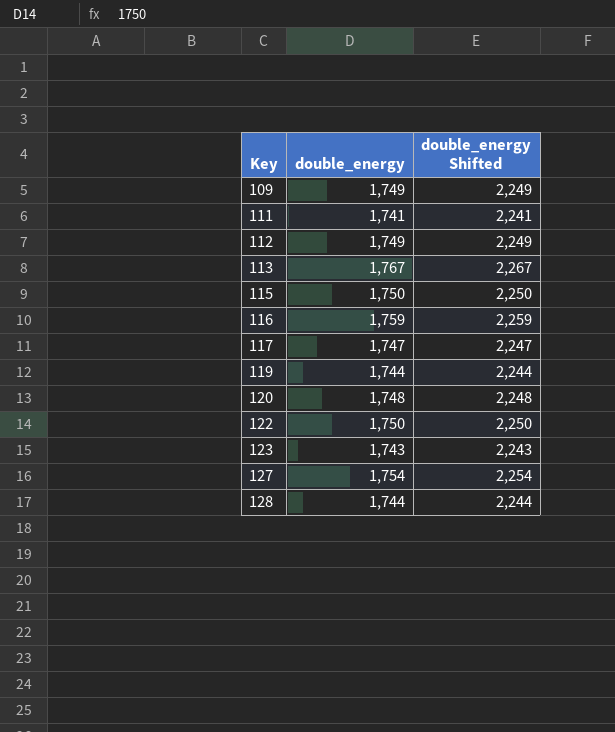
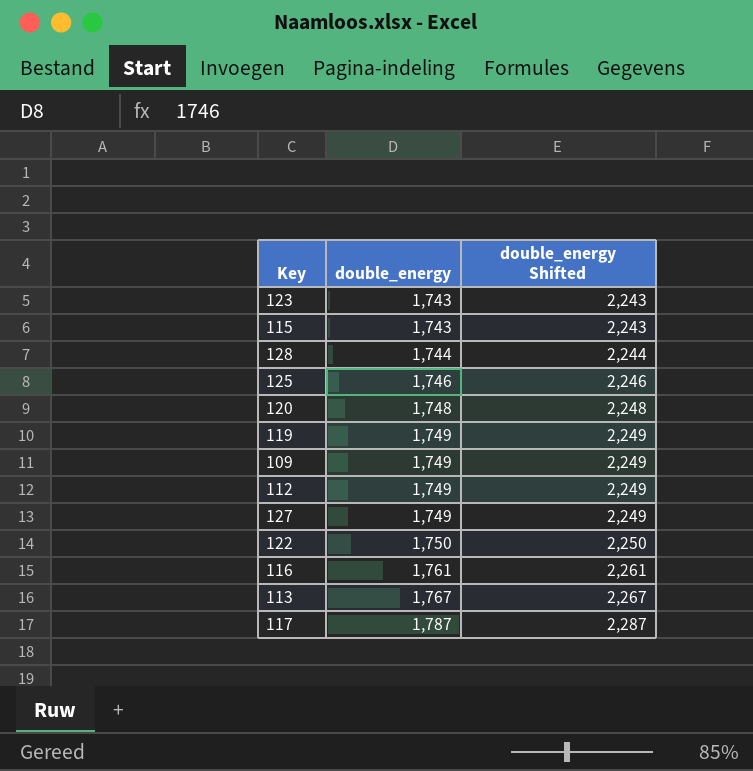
row order: Key ascending -> double_energy ascending
row 111: 1,741 | 2,241 -> none
115 | double_energy: 1,750 -> 1,743
115 | double_energy Shifted: 2,250 -> 2,243
row 125: none -> 1,746 | 2,246
119 | double_energy: 1,744 -> 1,749
119 | double_energy Shifted: 2,244 -> 2,249
127 | double_energy: 1,754 -> 1,749
127 | double_energy Shifted: 2,254 -> 2,249
116 | double_energy: 1,759 -> 1,761
116 | double_energy Shifted: 2,259 -> 2,261
117 | double_energy: 1,747 -> 1,787
117 | double_energy Shifted: 2,247 -> 2,287

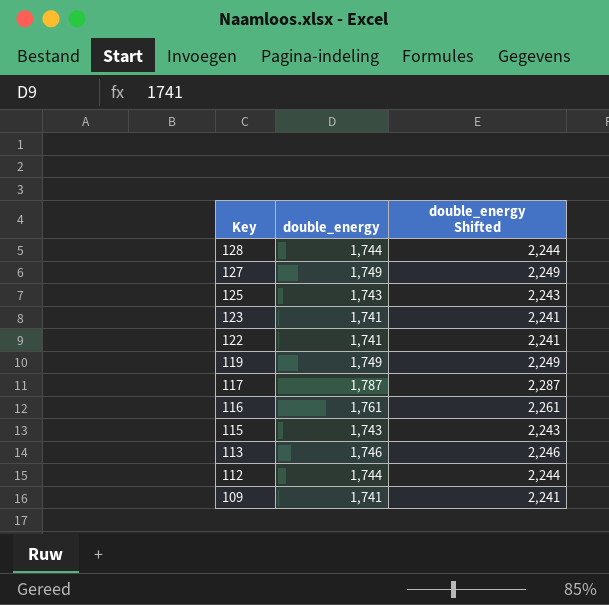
row order: double_energy ascending -> Key descending
row 120: 1,748 | 2,248 -> none
125 | double_energy: 1,746 -> 1,743
125 | double_energy Shifted: 2,246 -> 2,243
123 | double_energy: 1,743 -> 1,741
123 | double_energy Shifted: 2,243 -> 2,241
122 | double_energy: 1,750 -> 1,741
122 | double_energy Shifted: 2,250 -> 2,241
113 | double_energy: 1,767 -> 1,746
113 | double_energy Shifted: 2,267 -> 2,246
112 | double_energy: 1,749 -> 1,744
112 | double_energy Shifted: 2,249 -> 2,244
109 | double_energy: 1,749 -> 1,741
109 | double_energy Shifted: 2,249 -> 2,241

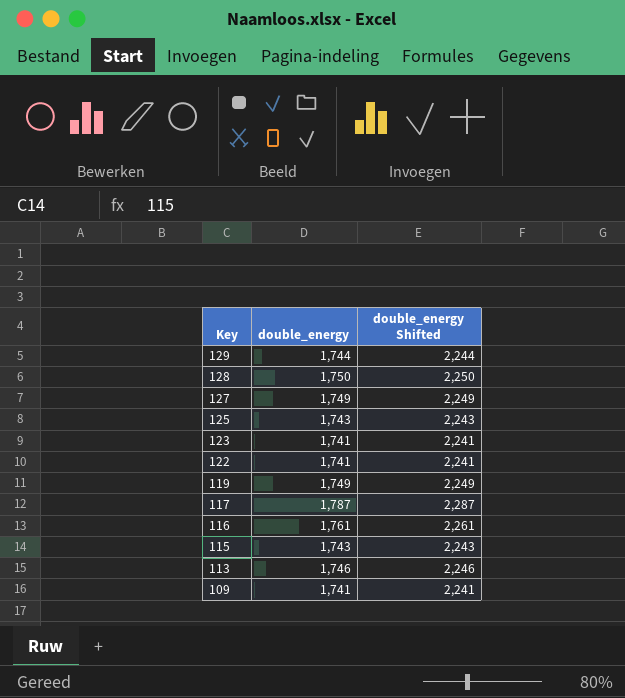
row 112: 1,744 | 2,244 -> none
row 129: none -> 1,744 | 2,244
128 | double_energy: 1,744 -> 1,750
128 | double_energy Shifted: 2,244 -> 2,250

